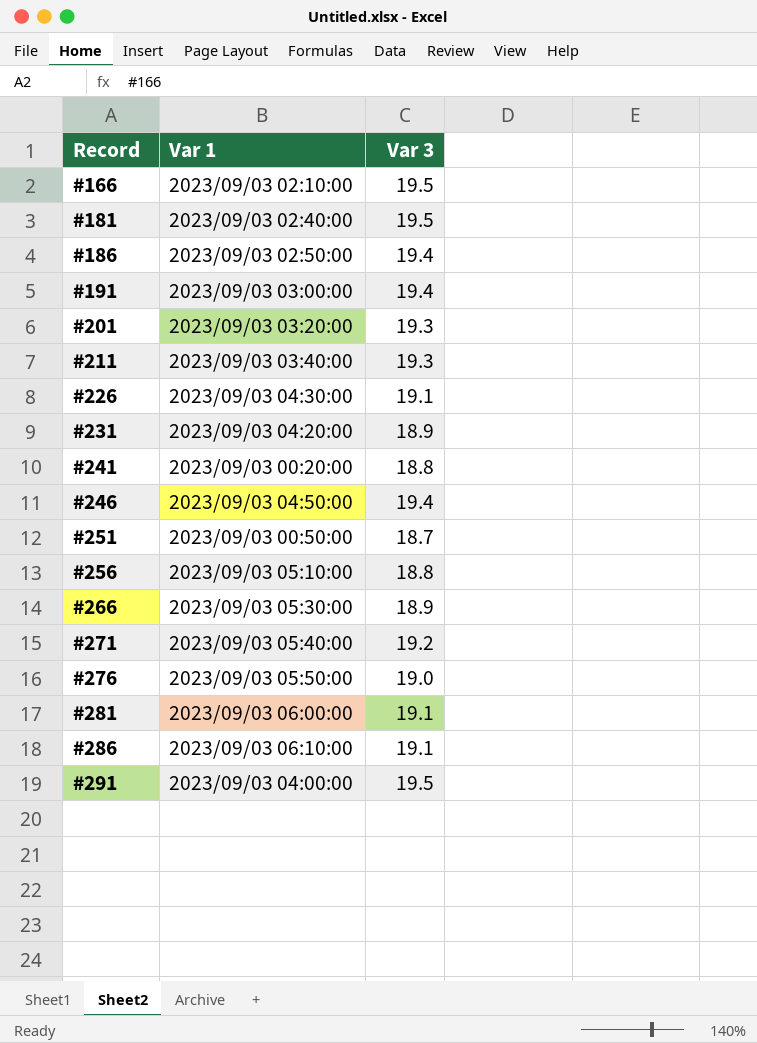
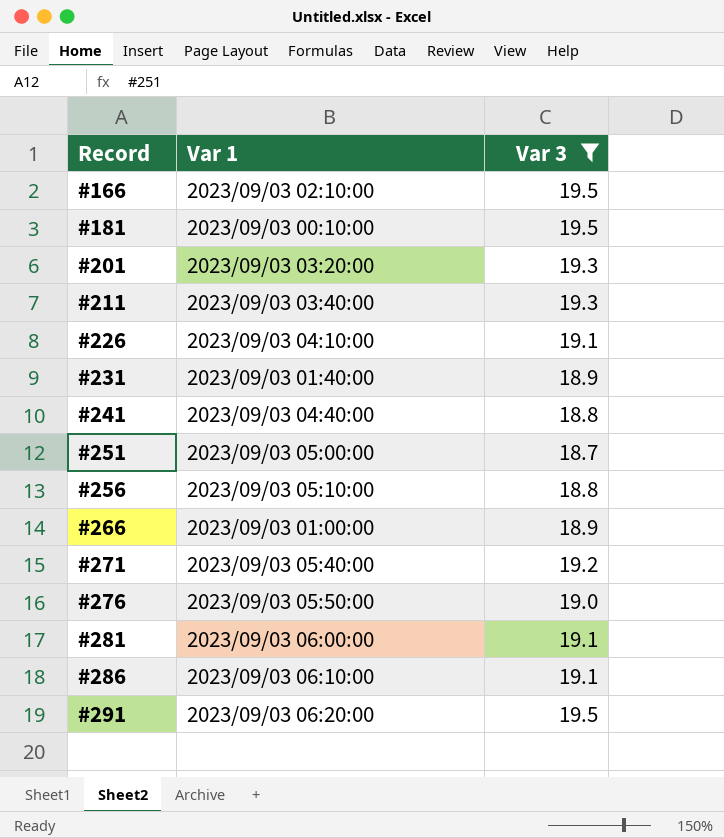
filter: none -> Var 3 != 19.4
#181 | Var 1: 2023/09/03 02:40:00 -> 2023/09/03 00:10:00
#226 | Var 1: 2023/09/03 04:30:00 -> 2023/09/03 04:10:00
#231 | Var 1: 2023/09/03 04:20:00 -> 2023/09/03 01:40:00
#241 | Var 1: 2023/09/03 00:20:00 -> 2023/09/03 04:40:00
#251 | Var 1: 2023/09/03 00:50:00 -> 2023/09/03 05:00:00
#266 | Var 1: 2023/09/03 05:30:00 -> 2023/09/03 01:00:00
#291 | Var 1: 2023/09/03 04:00:00 -> 2023/09/03 06:20:00

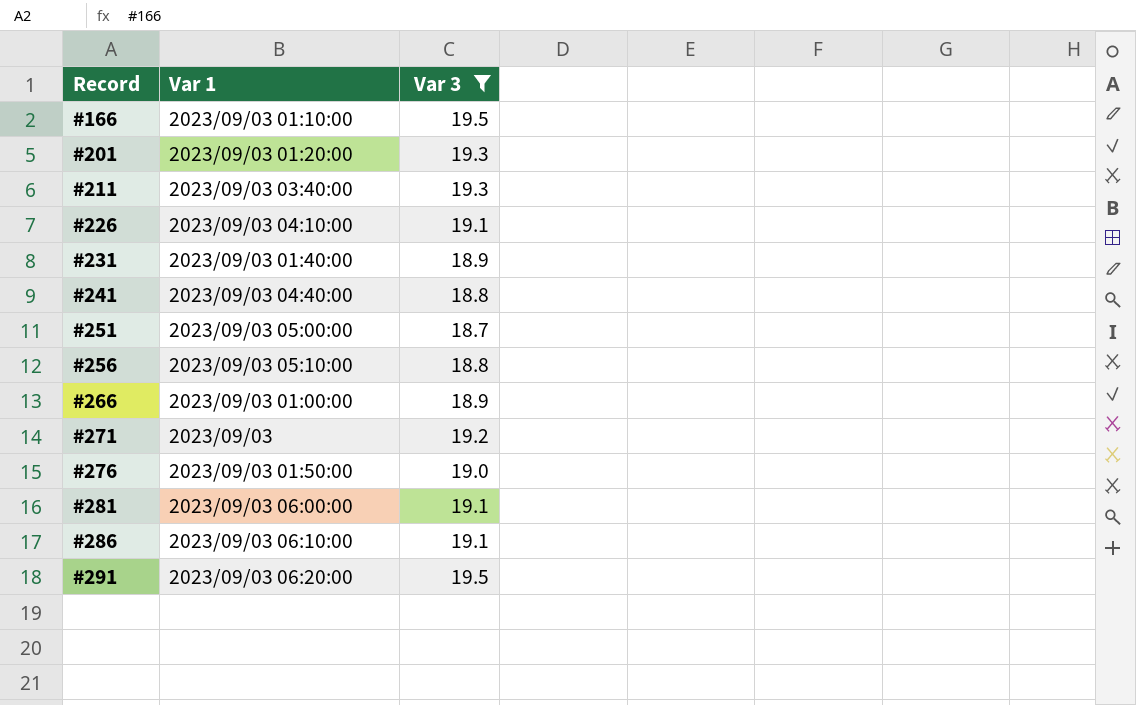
row #181: 2023/09/03 00:10:00 | 19.5 -> none
#166 | Var 1: 2023/09/03 02:10:00 -> 2023/09/03 01:10:00
#201 | Var 1: 2023/09/03 03:20:00 -> 2023/09/03 01:20:00
#271 | Var 1: 2023/09/03 05:40:00 -> 2023/09/03
#276 | Var 1: 2023/09/03 05:50:00 -> 2023/09/03 01:50:00

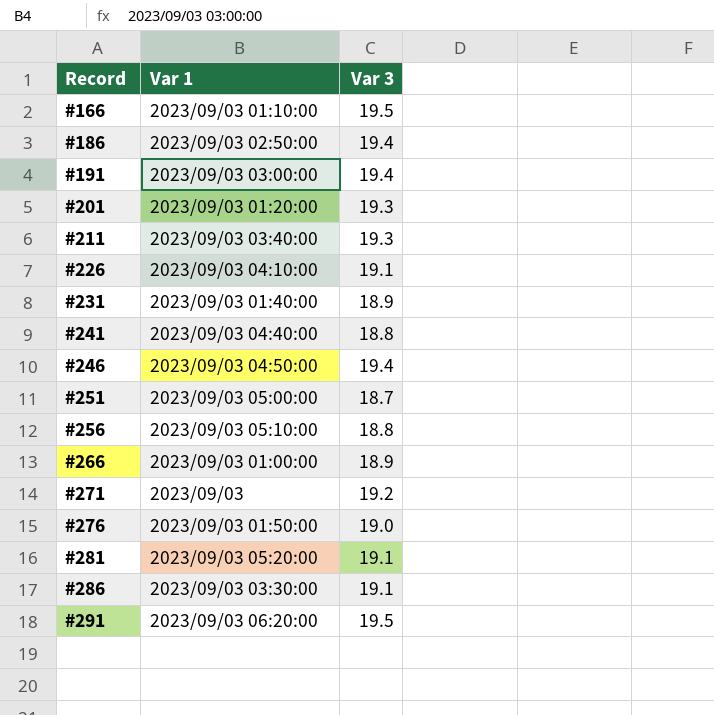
filter: Var 3 != 19.4 -> none
#281 | Var 1: 2023/09/03 06:00:00 -> 2023/09/03 05:20:00
#286 | Var 1: 2023/09/03 06:10:00 -> 2023/09/03 03:30:00

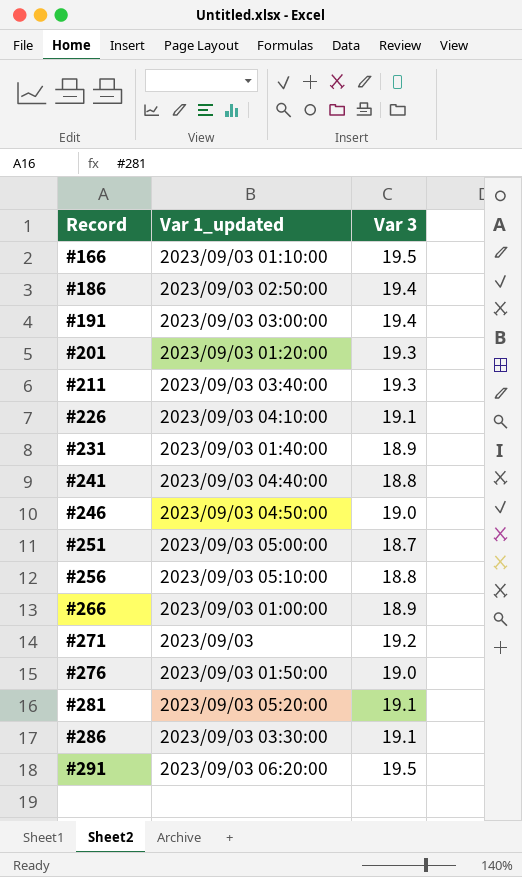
column name: Var 1 -> Var 1_updated
#246 | Var 3: 19.4 -> 19.0

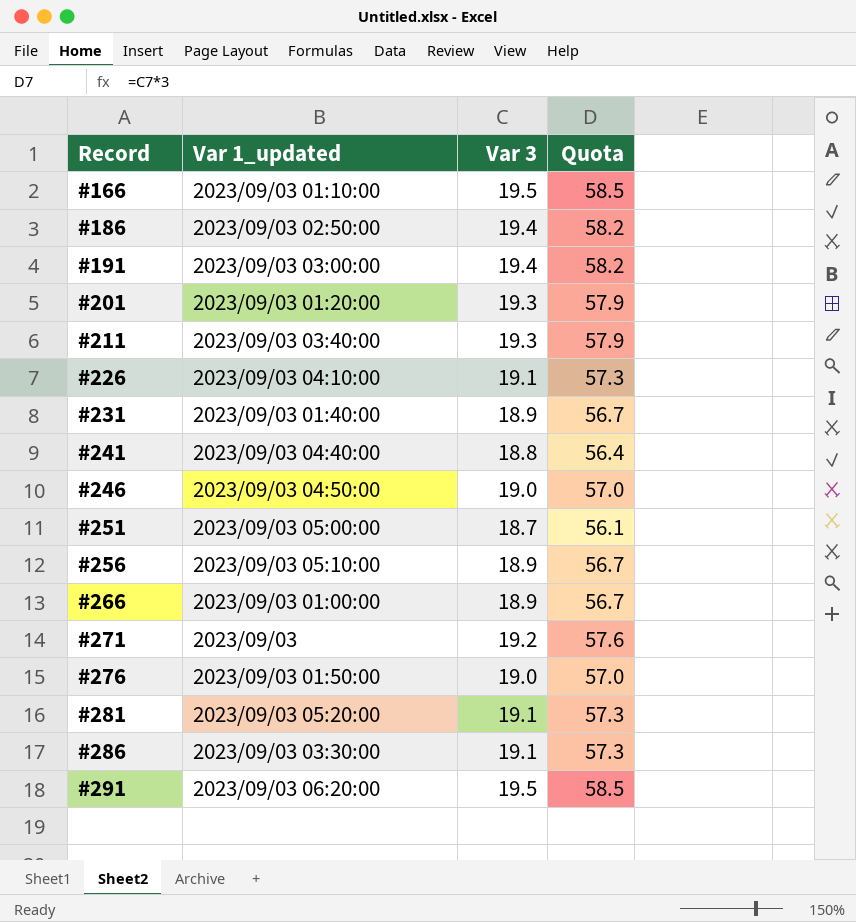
column Quota | formula: none -> [Var 3] * 3
#256 | Var 3: 18.8 -> 18.9

